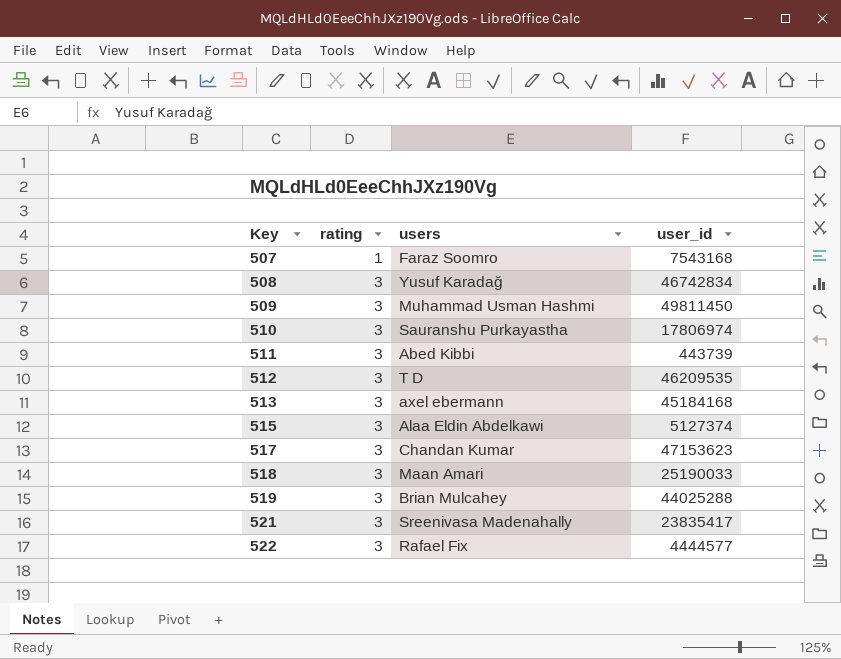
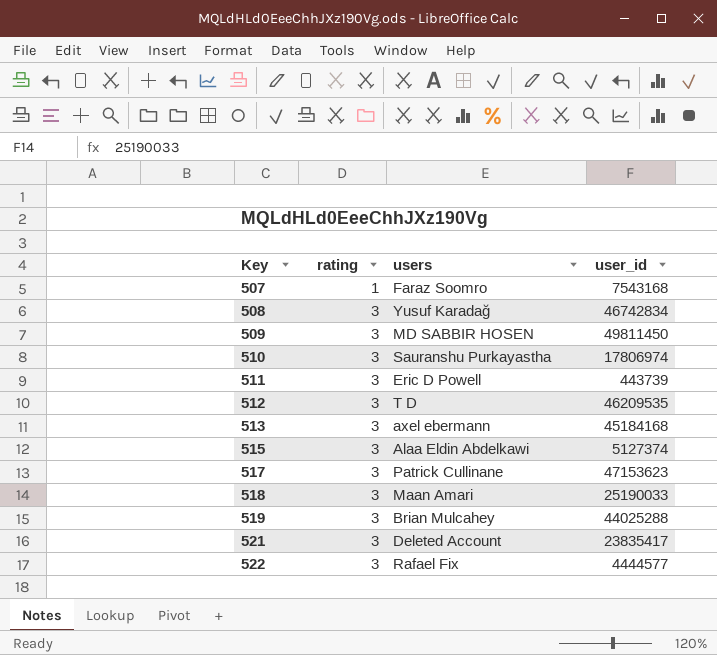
509 | users: Muhammad Usman Hashmi -> MD SABBIR HOSEN
511 | users: Abed Kibbi -> Eric D Powell
517 | users: Chandan Kumar -> Patrick Cullinane
521 | users: Sreenivasa Madenahally -> Deleted Account

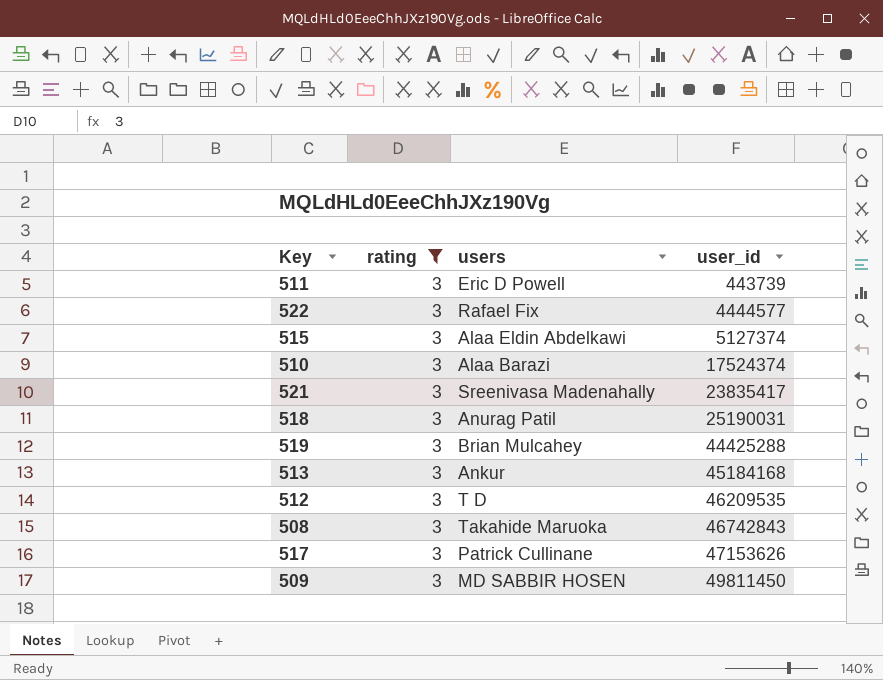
filter: none -> rating = 3
row order: Key ascending -> user_id ascending
510 | users: Sauranshu Purkayastha -> Alaa Barazi
510 | user_id: 17806974 -> 17524374
521 | users: Deleted Account -> Sreenivasa Madenahally
518 | users: Maan Amari -> Anurag Patil
518 | user_id: 25190033 -> 25190031
519 | user_id: 44025288 -> 44425288
513 | users: axel ebermann -> Ankur
508 | users: Yusuf Karadağ -> Takahide Maruoka
508 | user_id: 46742834 -> 46742843
517 | user_id: 47153623 -> 47153626

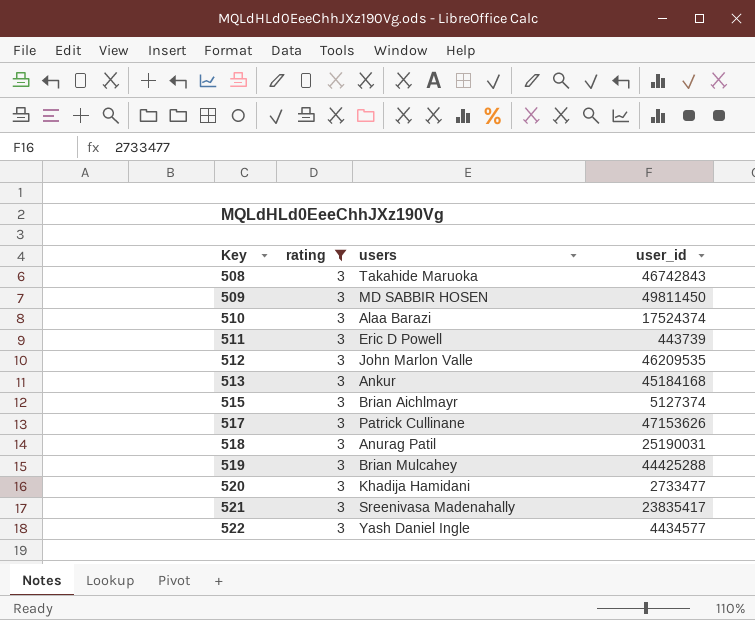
row order: user_id ascending -> Key ascending
512 | users: T D -> John Marlon Valle
515 | users: Alaa Eldin Abdelkawi -> Brian Aichlmayr
row 520: none -> 3 | Khadija Hamidani | 2733477
522 | users: Rafael Fix -> Yash Daniel Ingle
522 | user_id: 4444577 -> 4434577

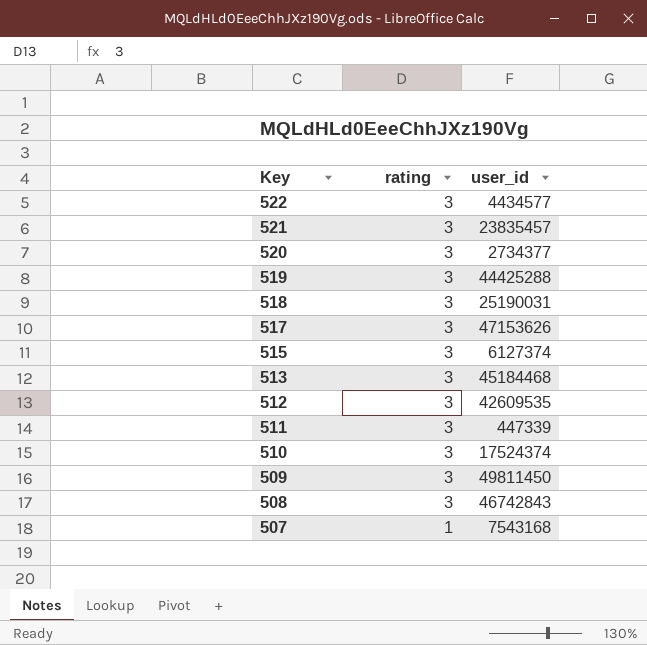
filter: rating = 3 -> none
row order: Key ascending -> Key descending
column users | position: 3 -> none
521 | user_id: 23835417 -> 23835457
520 | user_id: 2733477 -> 2734377
515 | user_id: 5127374 -> 6127374
513 | user_id: 45184168 -> 45184468
512 | user_id: 46209535 -> 42609535
511 | user_id: 443739 -> 447339

